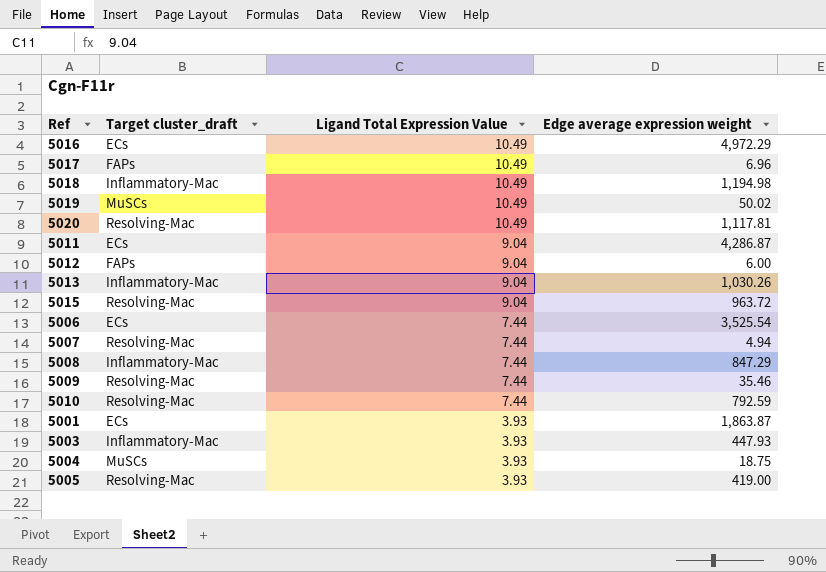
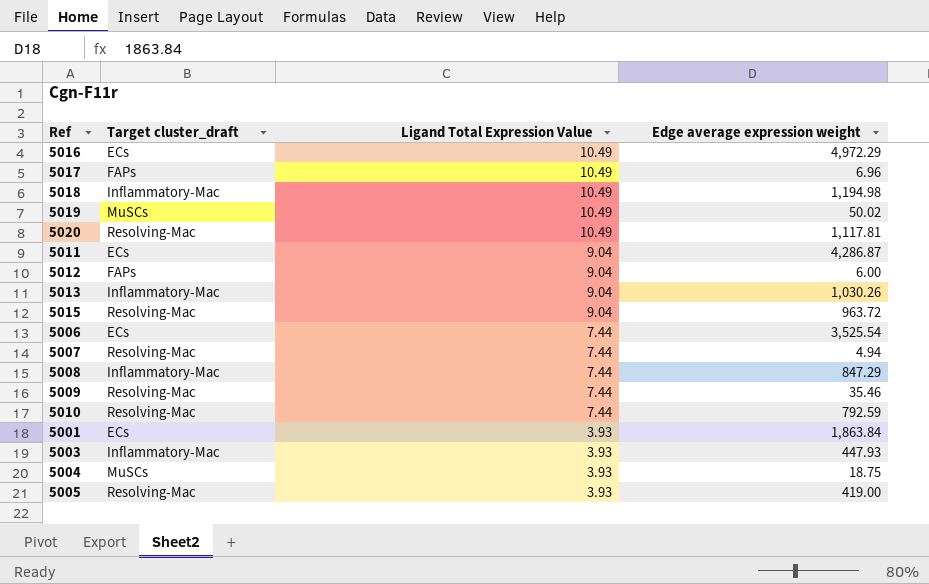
5001 | Edge average expression weight: 1,863.87 -> 1,863.84

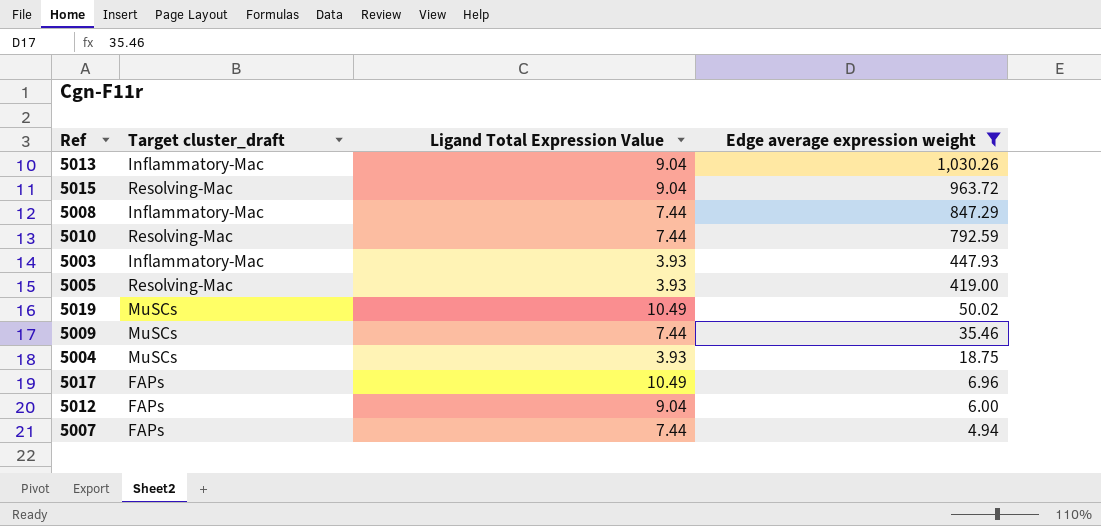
filter: none -> Edge average expression weight <= 1,030.26
row order: Ligand Total Expression Value descending -> Edge average expression weight descending
5009 | Target cluster_draft: Resolving-Mac -> MuSCs
5007 | Target cluster_draft: Resolving-Mac -> FAPs

